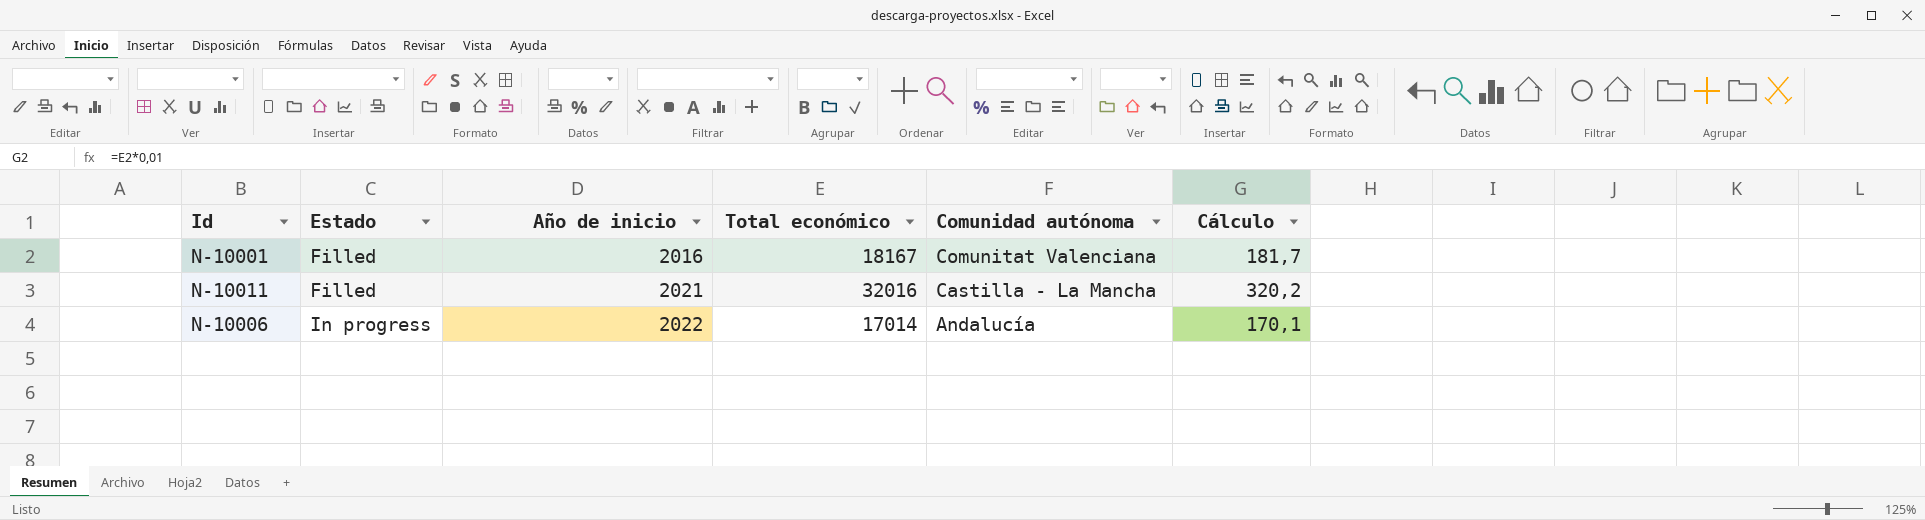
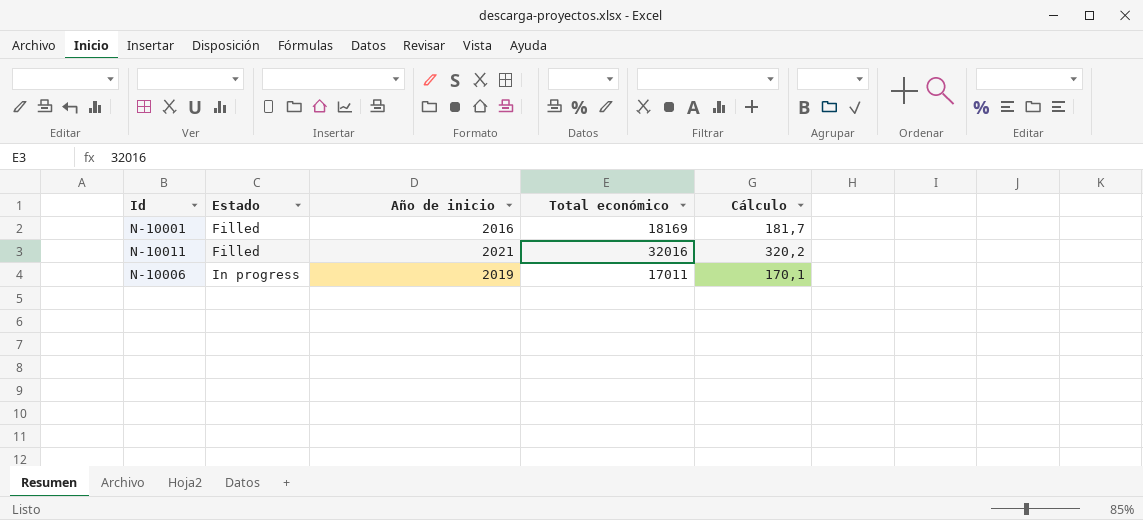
column Comunidad autónoma | position: 5 -> none
N-10001 | Total económico: 18167 -> 18169
N-10006 | Año de inicio: 2022 -> 2019
N-10006 | Total económico: 17014 -> 17011

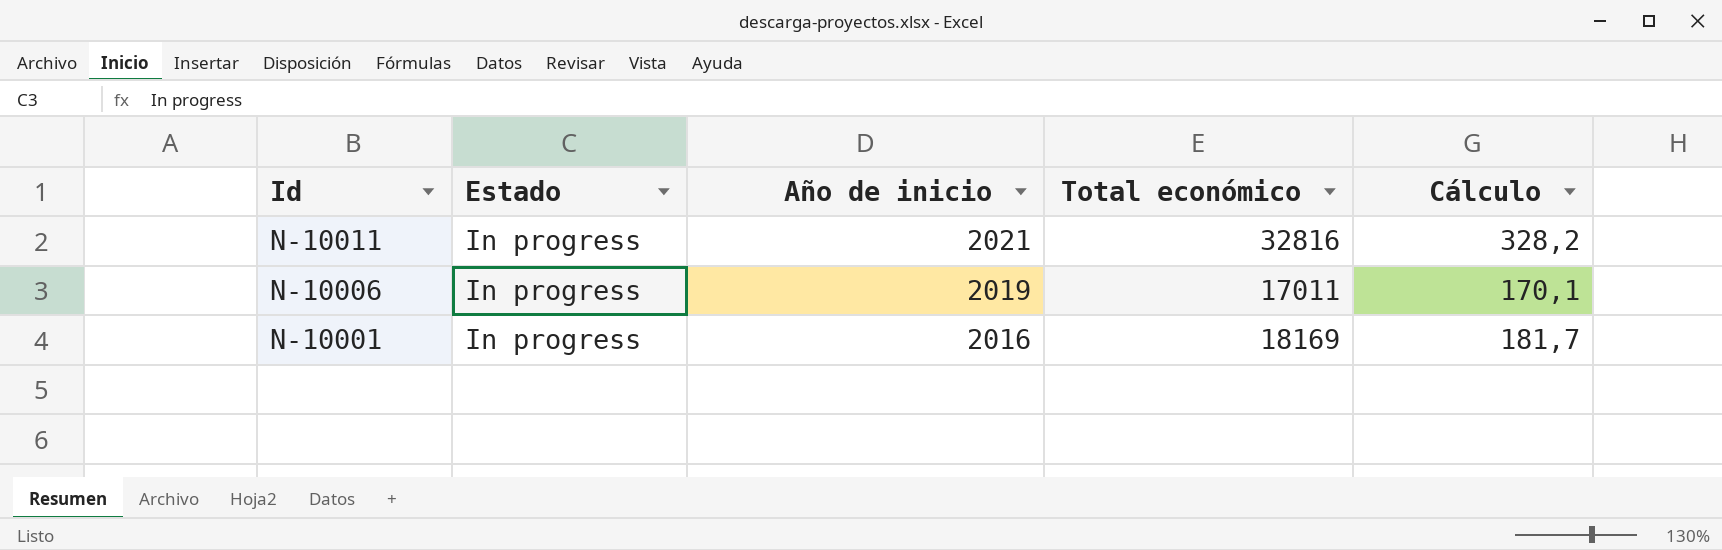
row order: Estado ascending -> Id descending
N-10011 | Estado: Filled -> In progress
N-10011 | Total económico: 32016 -> 32816
N-10011 | Cálculo: 320,2 -> 328,2
N-10001 | Estado: Filled -> In progress

